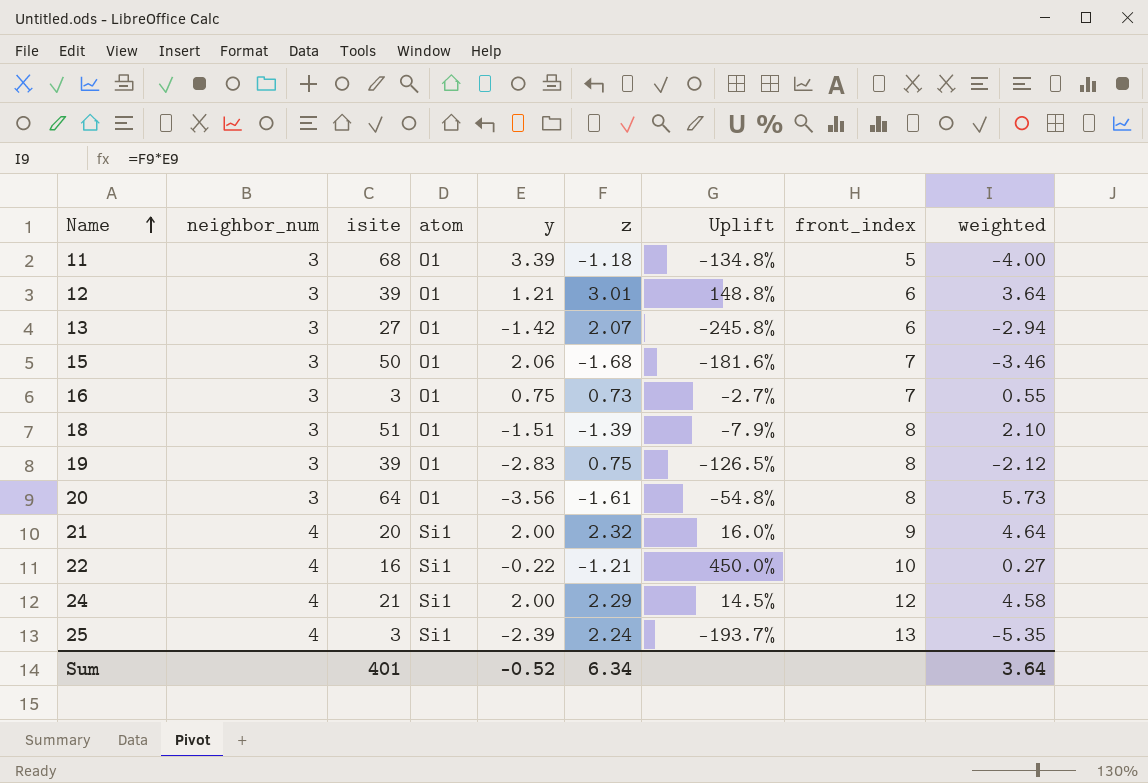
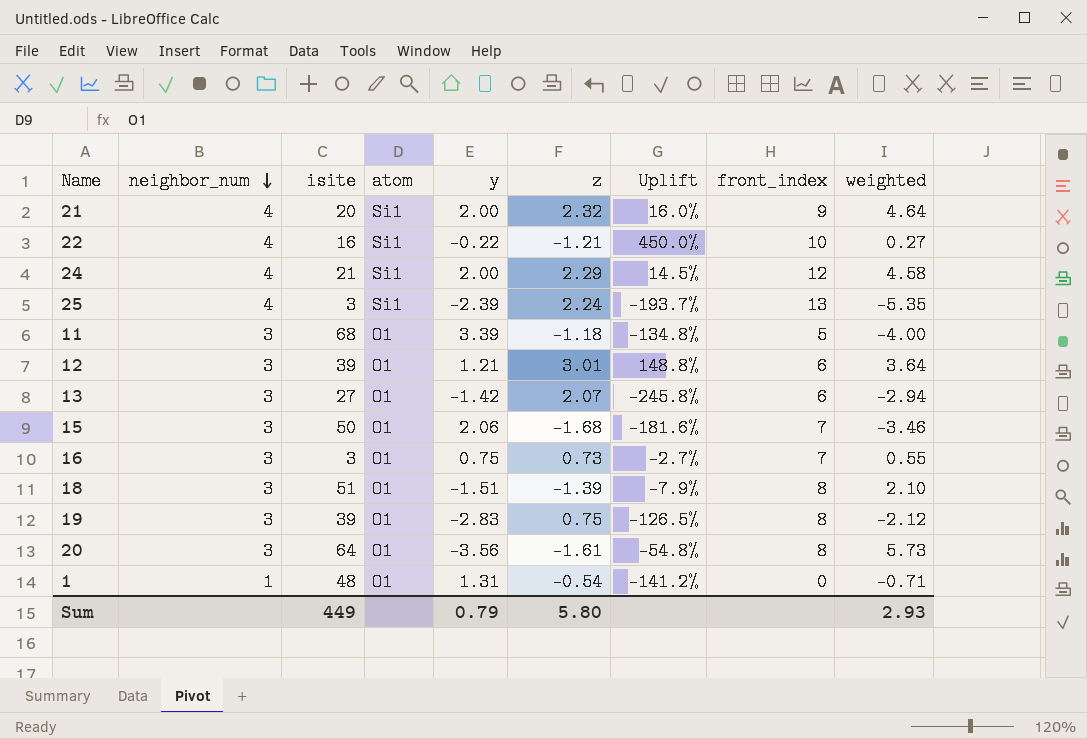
row order: Name ascending -> neighbor_num descending
row 1: none -> 1 | 48 | O1 | 1.31 | -0.54 | -141.2% | 0 | -0.71
Sum | isite: 401 -> 449
Sum | y: -0.52 -> 0.79
Sum | z: 6.34 -> 5.80
Sum | weighted: 3.64 -> 2.93

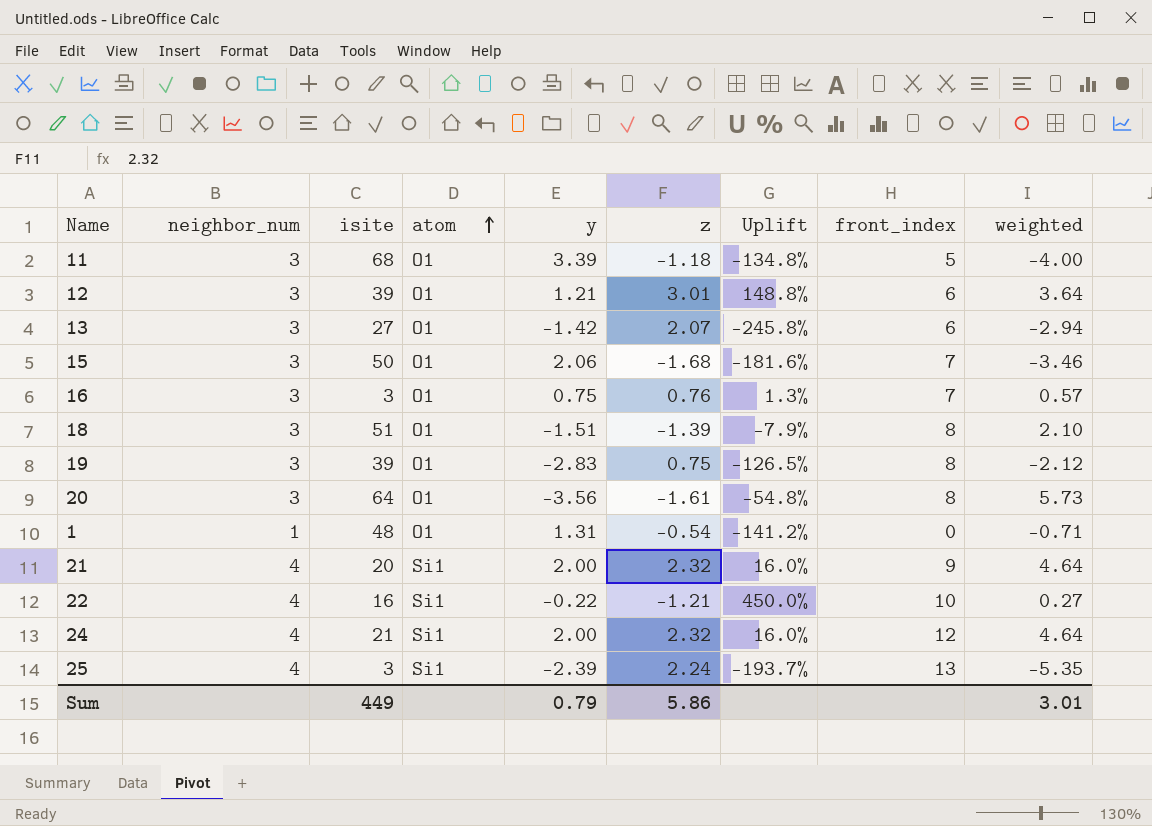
row order: neighbor_num descending -> atom ascending
16 | z: 0.73 -> 0.76
16 | Uplift: -2.7% -> 1.3%
16 | weighted: 0.55 -> 0.57
24 | z: 2.29 -> 2.32
24 | Uplift: 14.5% -> 16.0%
24 | weighted: 4.58 -> 4.64
Sum | z: 5.80 -> 5.86
Sum | weighted: 2.93 -> 3.01

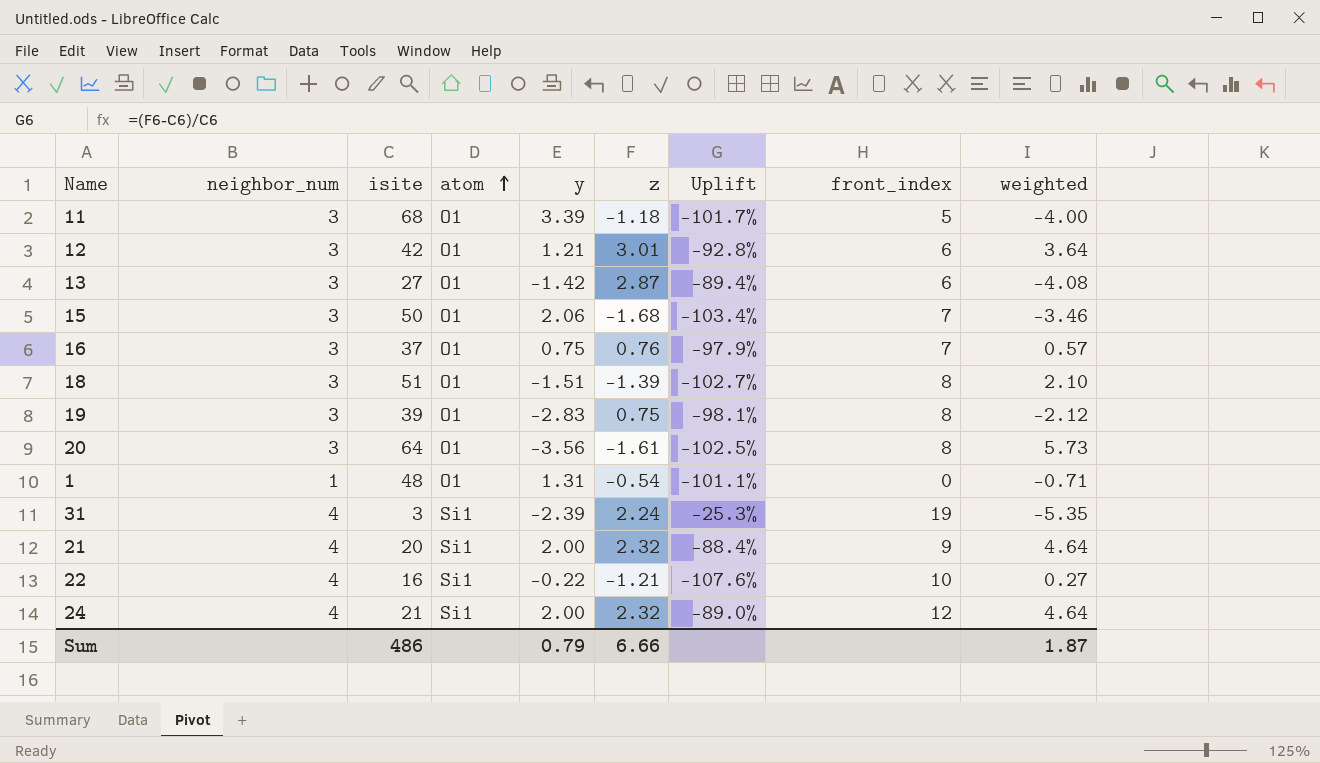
column Uplift | formula: ([z] - [y]) / [y] -> ([z] - [isite]) / [isite]
row 25: 4 | 3 | Si1 | -2.39 | 2.24 | -193.7% | 13 | -5.35 -> none
12 | isite: 39 -> 42
13 | z: 2.07 -> 2.87
13 | weighted: -2.94 -> -4.08
16 | isite: 3 -> 37
row 31: none -> 4 | 3 | Si1 | -2.39 | 2.24 | -25.3% | 19 | -5.35
Sum | isite: 449 -> 486
Sum | z: 5.86 -> 6.66
Sum | weighted: 3.01 -> 1.87

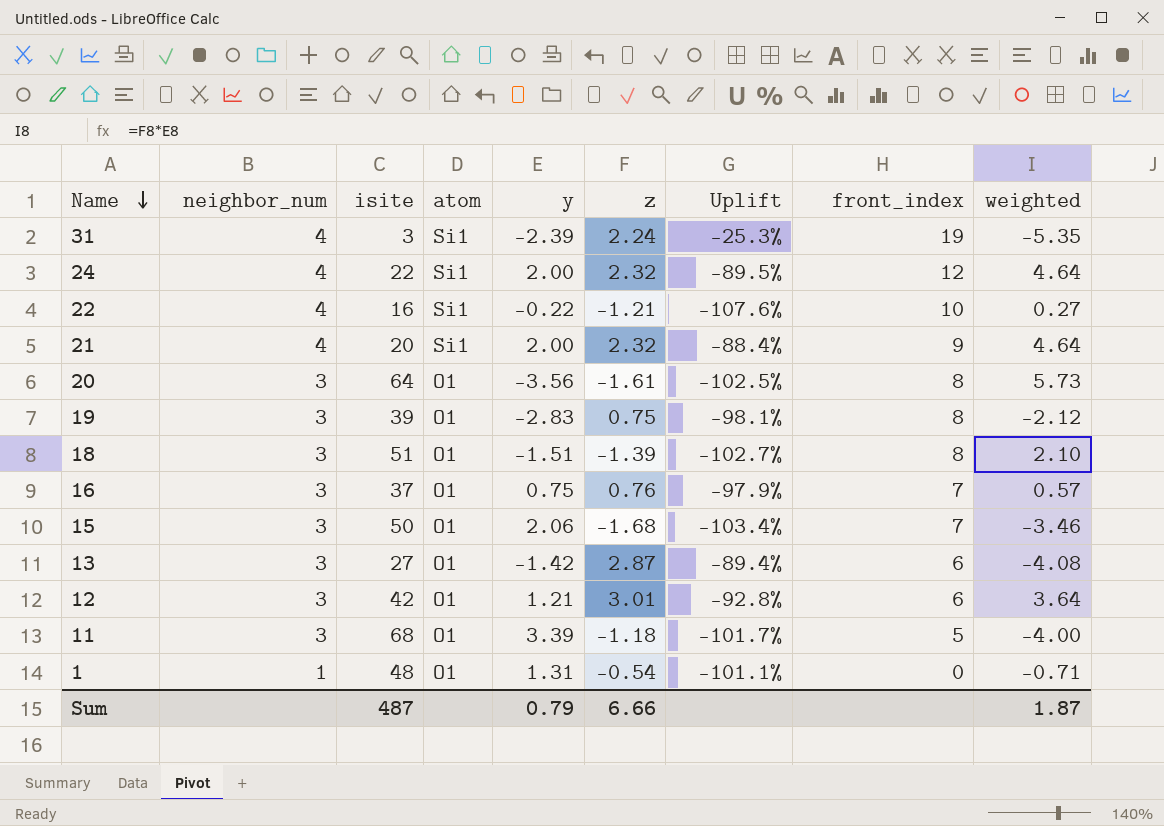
row order: atom ascending -> Name descending
24 | isite: 21 -> 22
24 | Uplift: -89.0% -> -89.5%
Sum | isite: 486 -> 487

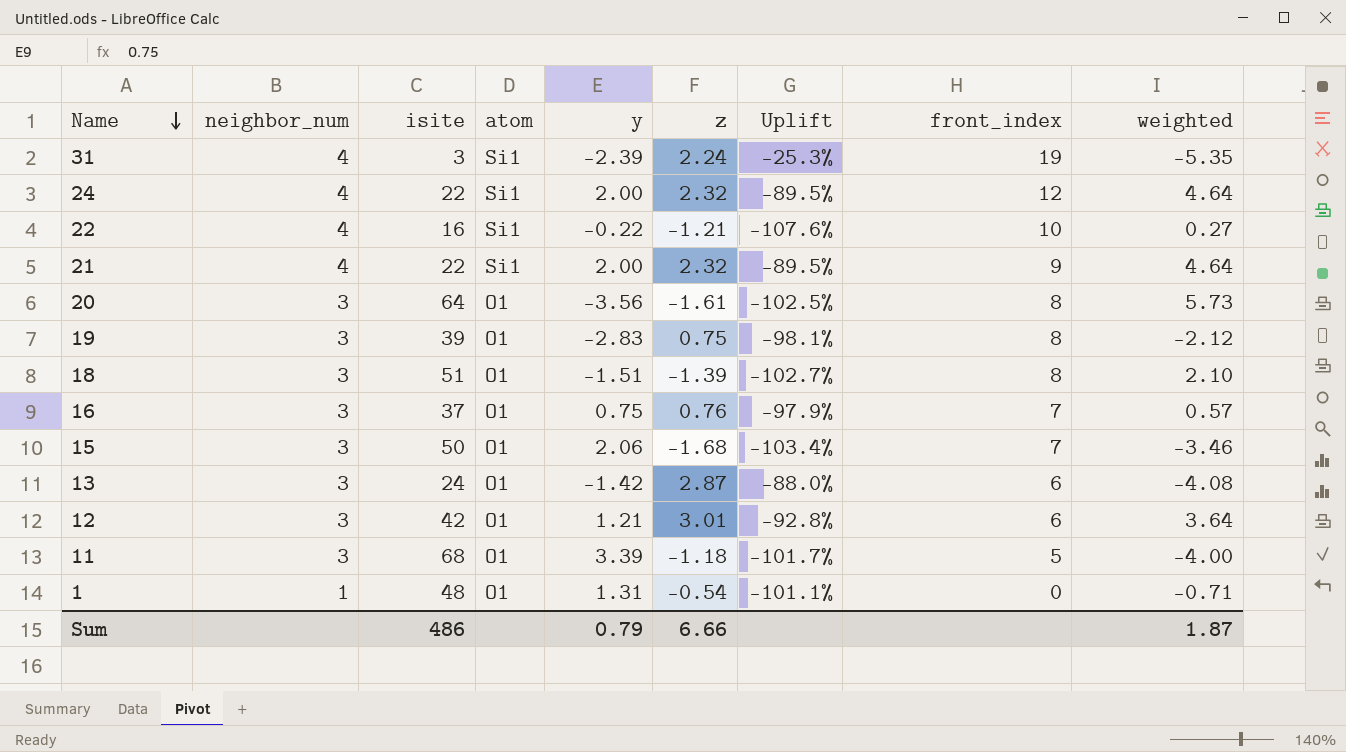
21 | isite: 20 -> 22
21 | Uplift: -88.4% -> -89.5%
13 | isite: 27 -> 24
13 | Uplift: -89.4% -> -88.0%
Sum | isite: 487 -> 486

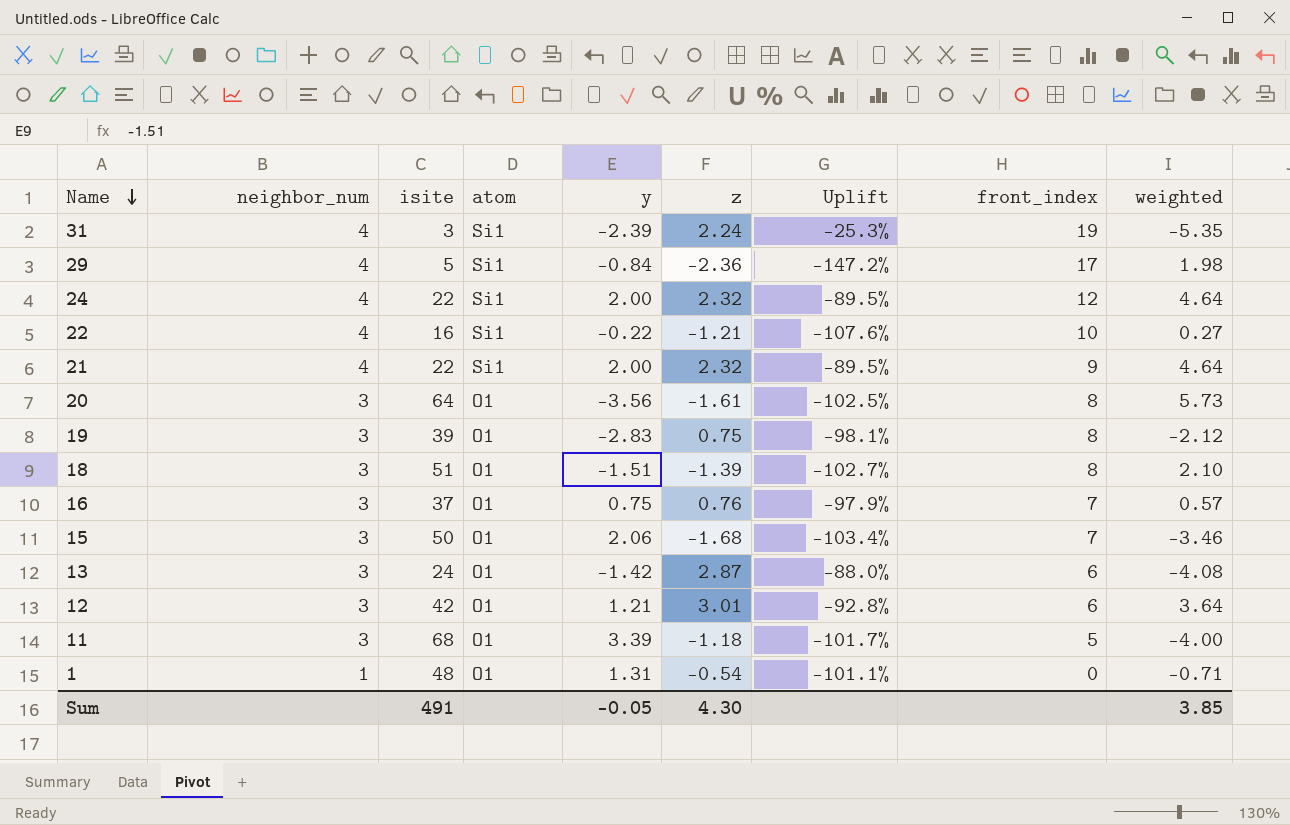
row 29: none -> 4 | 5 | Si1 | -0.84 | -2.36 | -147.2% | 17 | 1.98
Sum | isite: 486 -> 491
Sum | y: 0.79 -> -0.05
Sum | z: 6.66 -> 4.30
Sum | weighted: 1.87 -> 3.85

